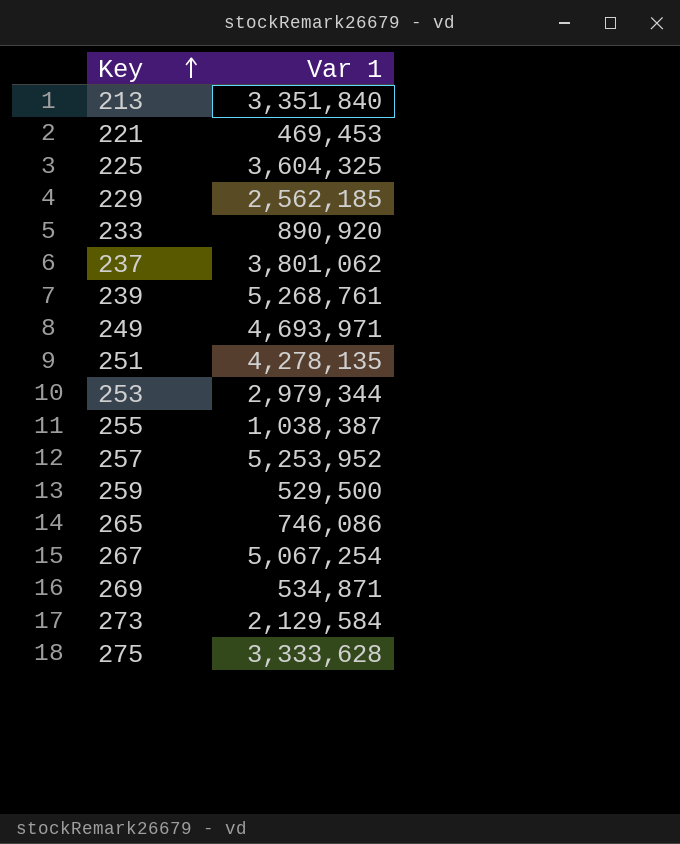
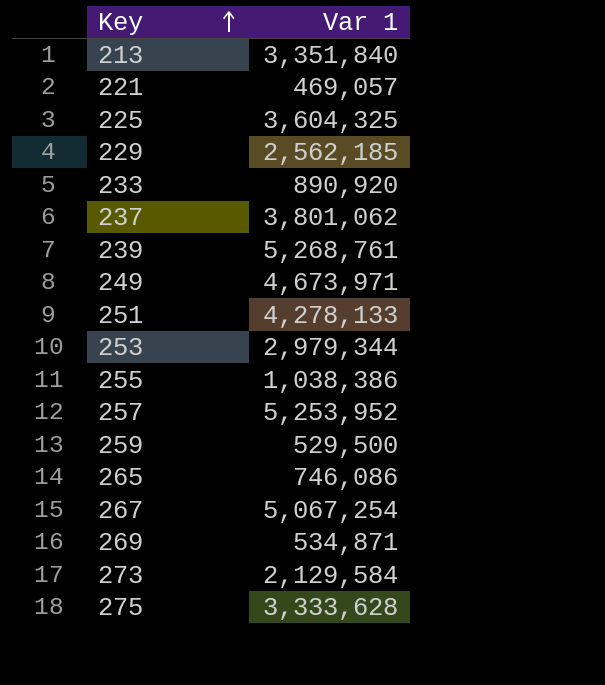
221 | Var 1: 469,453 -> 469,057
249 | Var 1: 4,693,971 -> 4,673,971
251 | Var 1: 4,278,135 -> 4,278,133
255 | Var 1: 1,038,387 -> 1,038,386

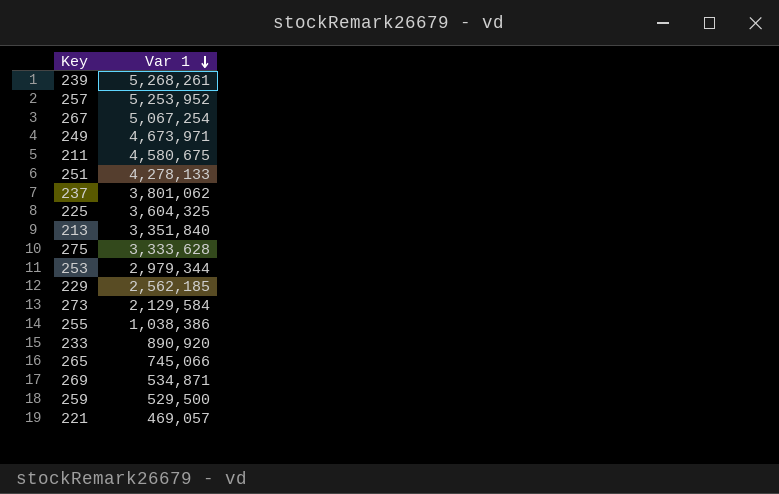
row order: Key ascending -> Var 1 descending
239 | Var 1: 5,268,761 -> 5,268,261
row 211: none -> 4,580,675
265 | Var 1: 746,086 -> 745,066

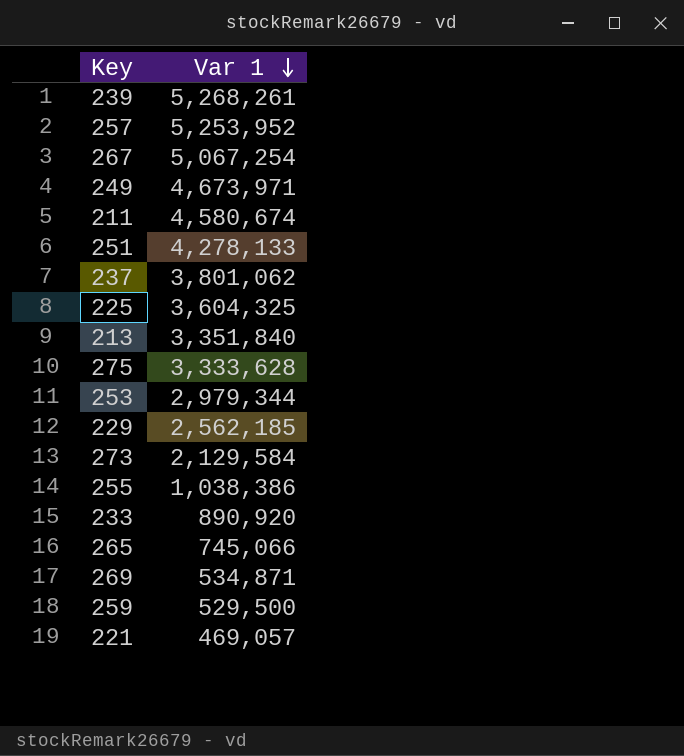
211 | Var 1: 4,580,675 -> 4,580,674

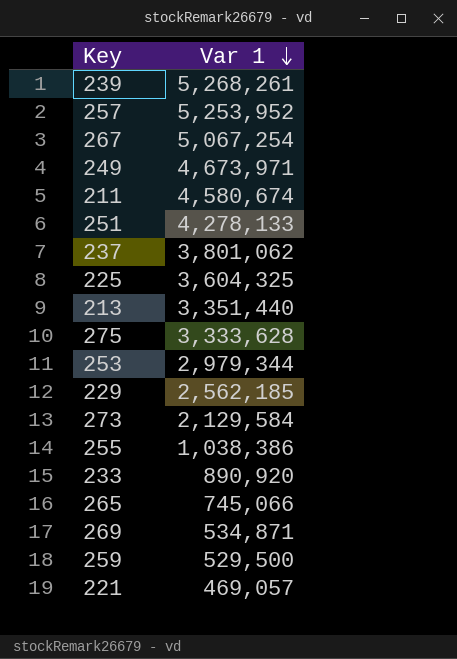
213 | Var 1: 3,351,840 -> 3,351,440

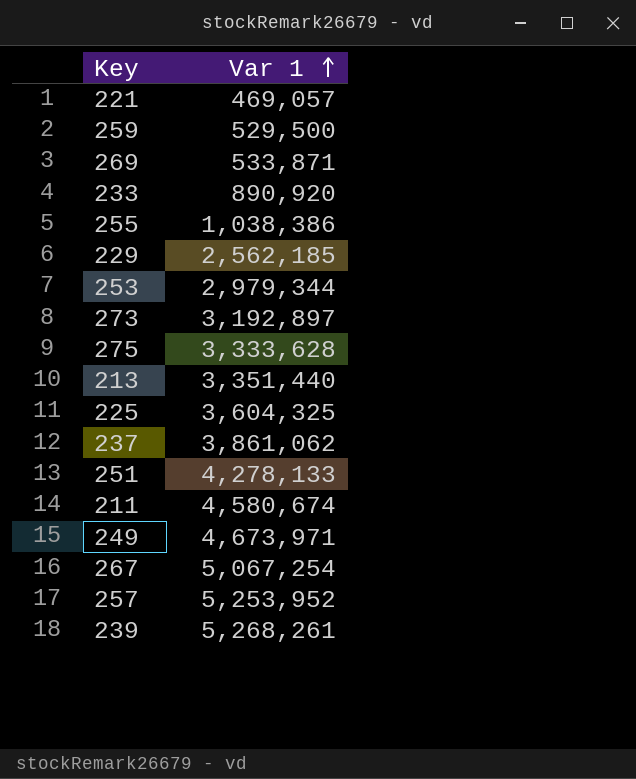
row order: Var 1 descending -> Var 1 ascending
row 265: 745,066 -> none
269 | Var 1: 534,871 -> 533,871
273 | Var 1: 2,129,584 -> 3,192,897
237 | Var 1: 3,801,062 -> 3,861,062

